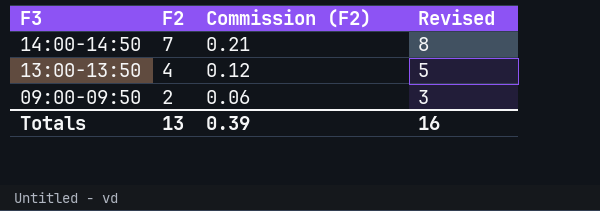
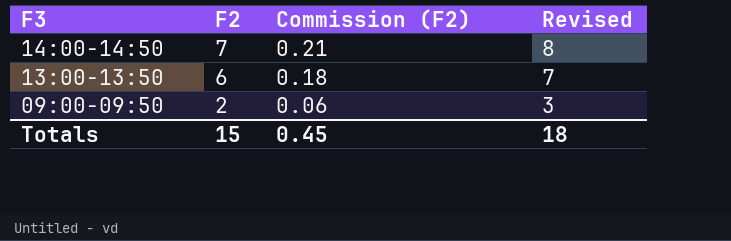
13:00-13:50 | F2: 4 -> 6
13:00-13:50 | Commission (F2): 0.12 -> 0.18
13:00-13:50 | Revised: 5 -> 7
Totals | F2: 13 -> 15
Totals | Commission (F2): 0.39 -> 0.45
Totals | Revised: 16 -> 18

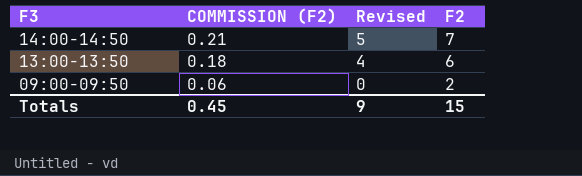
column name: Commission (F2) -> COMMISSION (F2)
column Revised | formula: [F2] + 1 -> [F2] - 2
column F2 | position: 2 -> 4
Totals | Revised: 18 -> 9

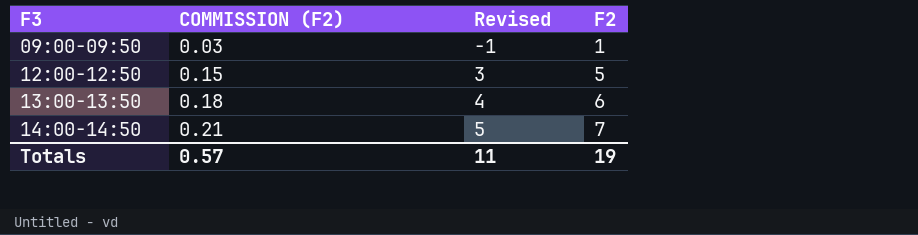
row order: F3 descending -> F3 ascending
09:00-09:50 | COMMISSION (F2): 0.06 -> 0.03
09:00-09:50 | Revised: 0 -> -1
09:00-09:50 | F2: 2 -> 1
row 12:00-12:50: none -> 0.15 | 3 | 5
Totals | COMMISSION (F2): 0.45 -> 0.57
Totals | Revised: 9 -> 11
Totals | F2: 15 -> 19

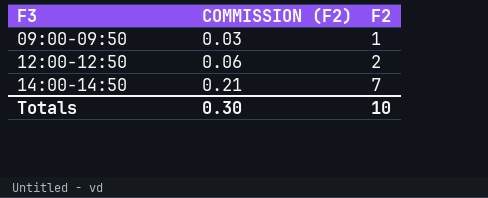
column Revised | formula: [F2] - 2 -> none
row 13:00-13:50: 0.18 | 4 | 6 -> none
12:00-12:50 | COMMISSION (F2): 0.15 -> 0.06
12:00-12:50 | F2: 5 -> 2
Totals | COMMISSION (F2): 0.57 -> 0.30
Totals | F2: 19 -> 10

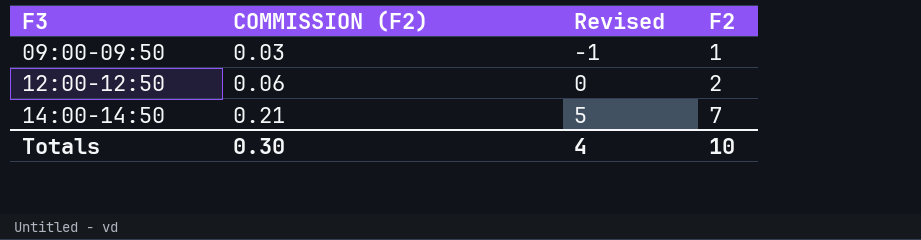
column Revised | formula: none -> [F2] - 2

